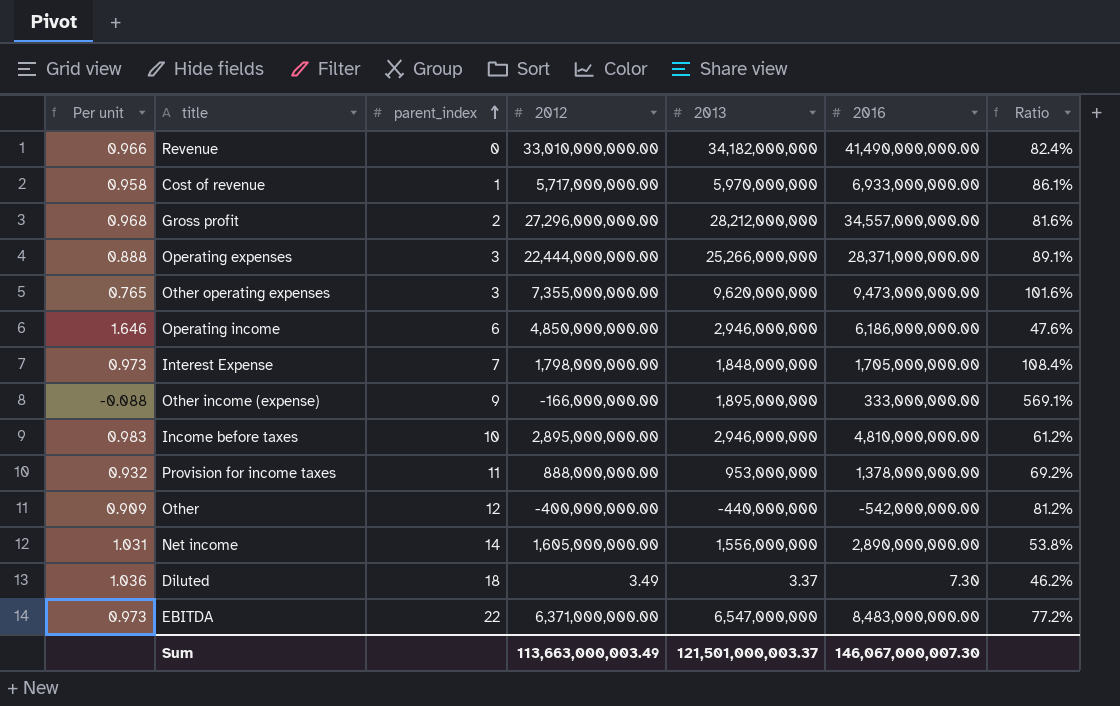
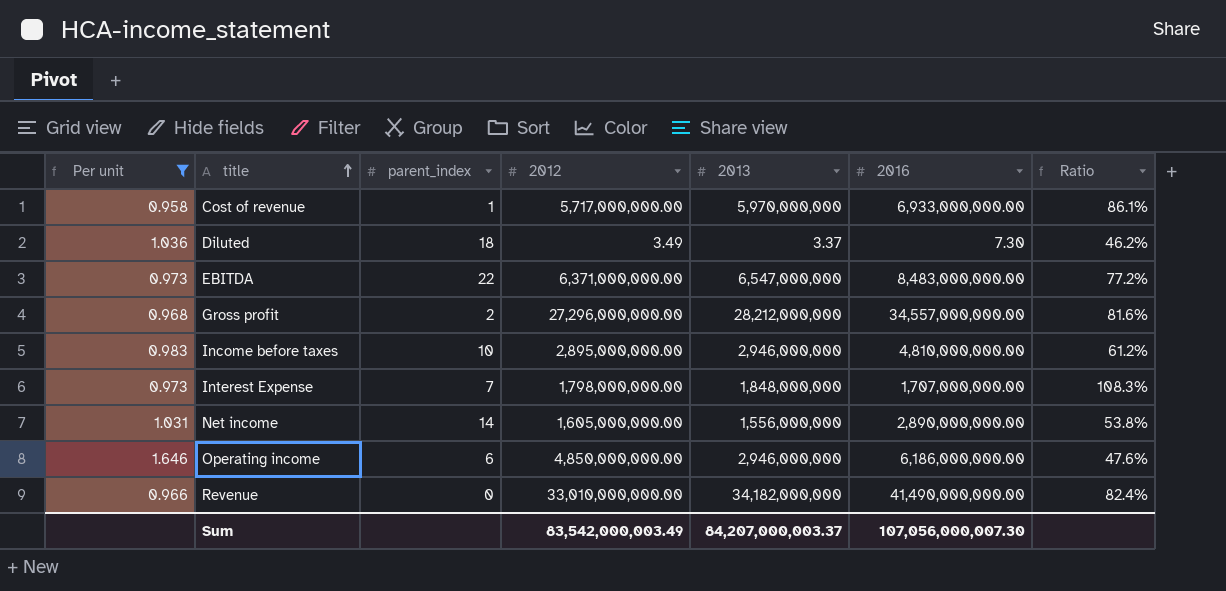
filter: none -> Per unit >= 0.958
row order: parent_index ascending -> title ascending
Interest Expense | 2016: 1,705,000,000.00 -> 1,707,000,000.00
Interest Expense | Ratio: 108.4% -> 108.3%
Sum | 2012: 113,663,000,003.49 -> 83,542,000,003.49
Sum | 2013: 121,501,000,003.37 -> 84,207,000,003.37
Sum | 2016: 146,067,000,007.30 -> 107,056,000,007.30

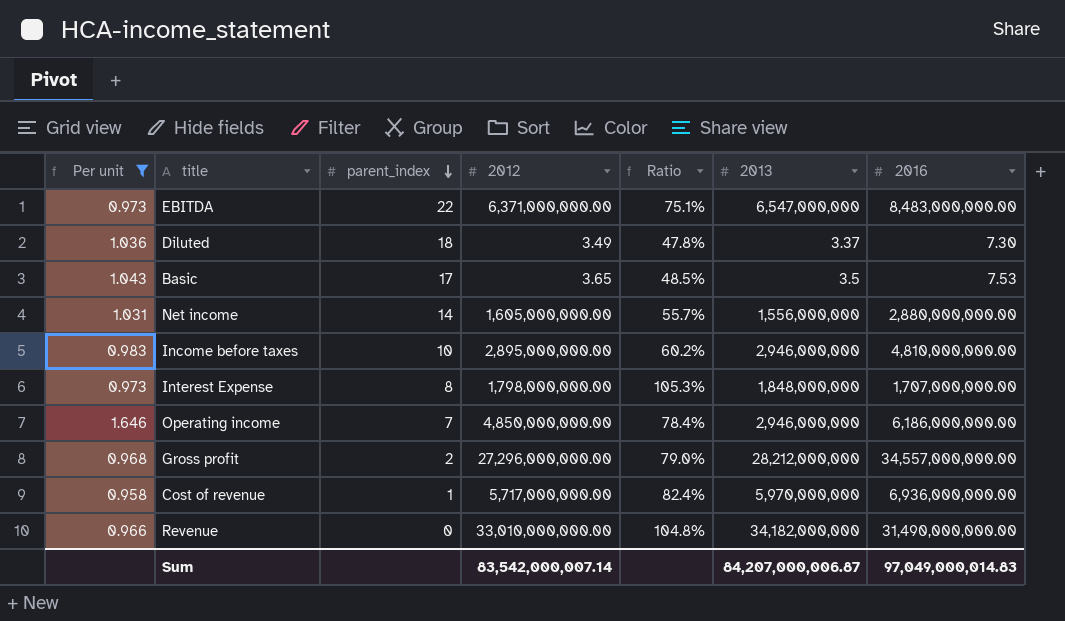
row order: title ascending -> parent_index descending
column Ratio | formula: [2013] / [2016] -> [2012] / [2016]
column Ratio | position: 7 -> 5
row Basic: none -> 1.043 | 17 | 3.65 | 48.5% | 3.5 | 7.53
Net income | 2016: 2,890,000,000.00 -> 2,880,000,000.00
Interest Expense | parent_index: 7 -> 8
Operating income | parent_index: 6 -> 7
Cost of revenue | 2016: 6,933,000,000.00 -> 6,936,000,000.00
Revenue | 2016: 41,490,000,000.00 -> 31,490,000,000.00
Sum | 2012: 83,542,000,003.49 -> 83,542,000,007.14
Sum | 2013: 84,207,000,003.37 -> 84,207,000,006.87
Sum | 2016: 107,056,000,007.30 -> 97,049,000,014.83

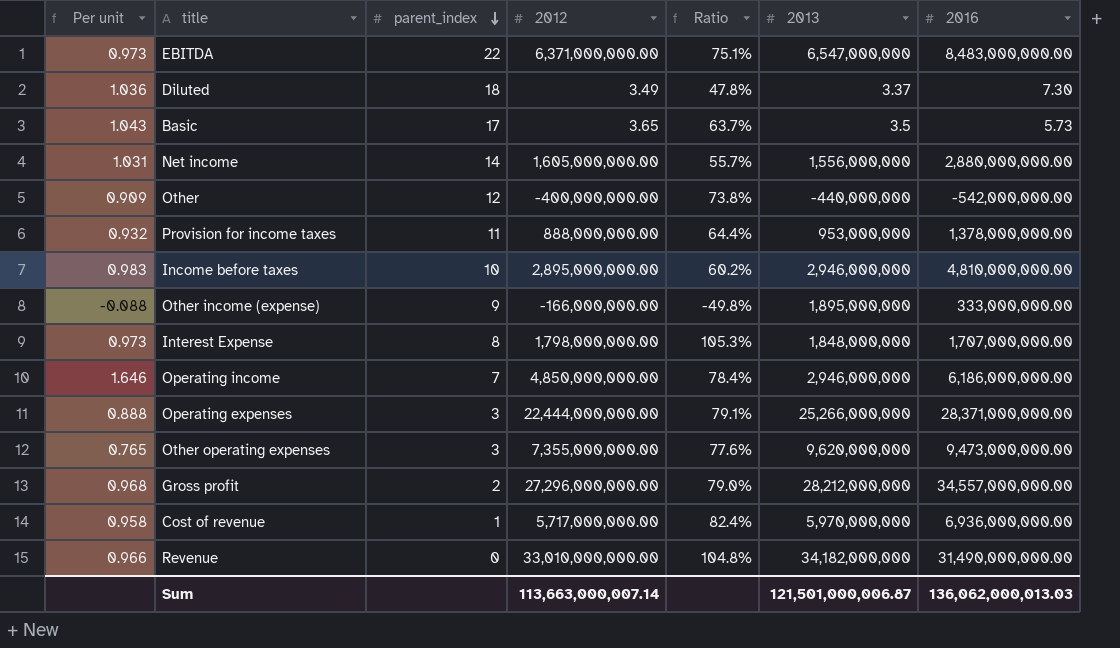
filter: Per unit >= 0.958 -> none
Basic | Ratio: 48.5% -> 63.7%
Basic | 2016: 7.53 -> 5.73
Sum | 2012: 83,542,000,007.14 -> 113,663,000,007.14
Sum | 2013: 84,207,000,006.87 -> 121,501,000,006.87
Sum | 2016: 97,049,000,014.83 -> 136,062,000,013.03

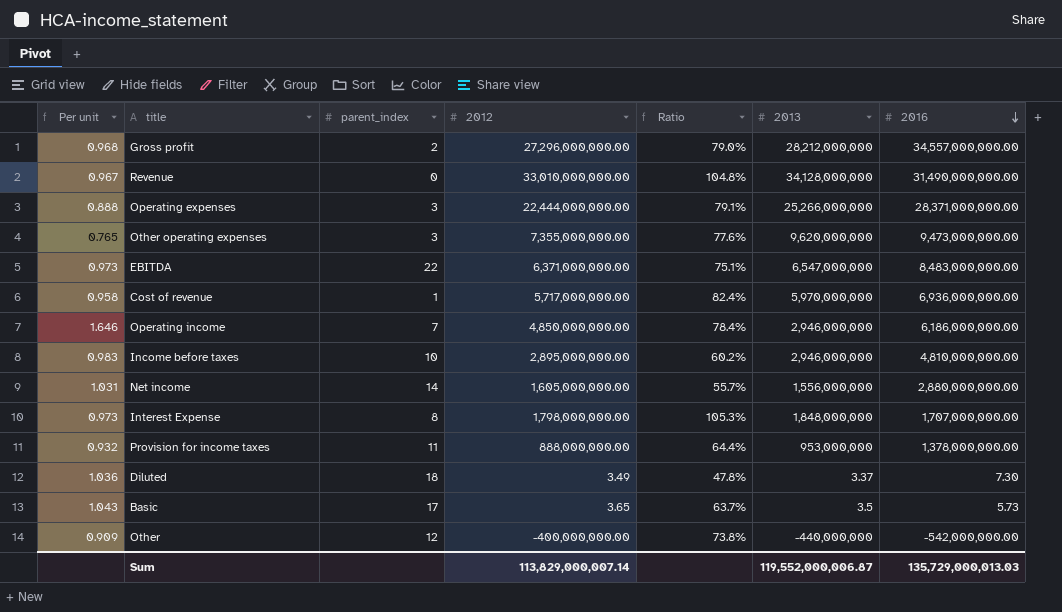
row order: parent_index descending -> 2016 descending
row Other income (expense): -0.088 | 9 | -166,000,000.00 | -49.8% | 1,895,000,000 | 333,000,000.00 -> none
Revenue | Per unit: 0.966 -> 0.967
Revenue | 2013: 34,182,000,000 -> 34,128,000,000
Sum | 2012: 113,663,000,007.14 -> 113,829,000,007.14
Sum | 2013: 121,501,000,006.87 -> 119,552,000,006.87
Sum | 2016: 136,062,000,013.03 -> 135,729,000,013.03

